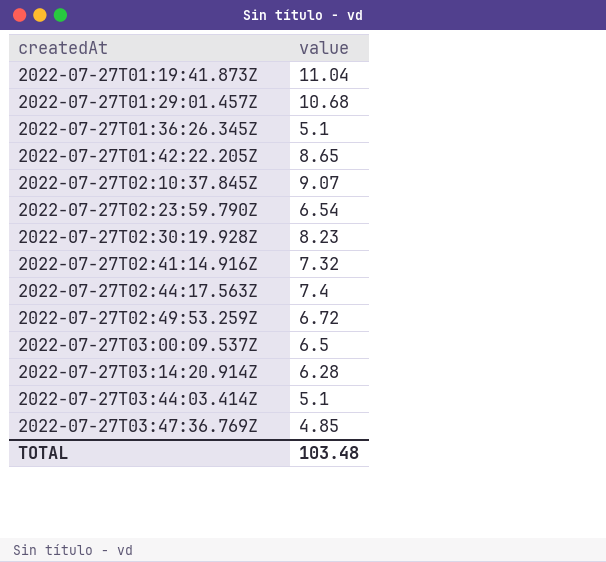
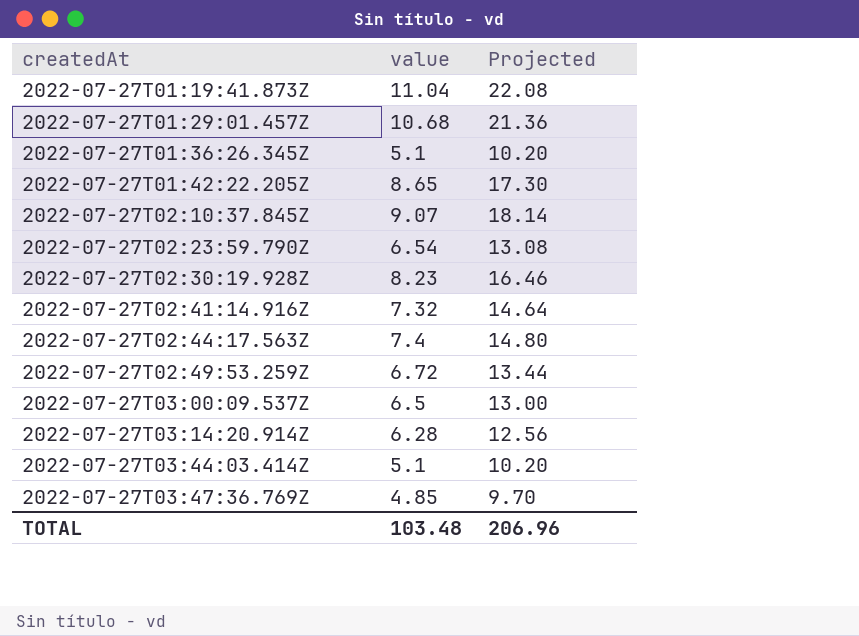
column Projected | formula: none -> [value] * 2

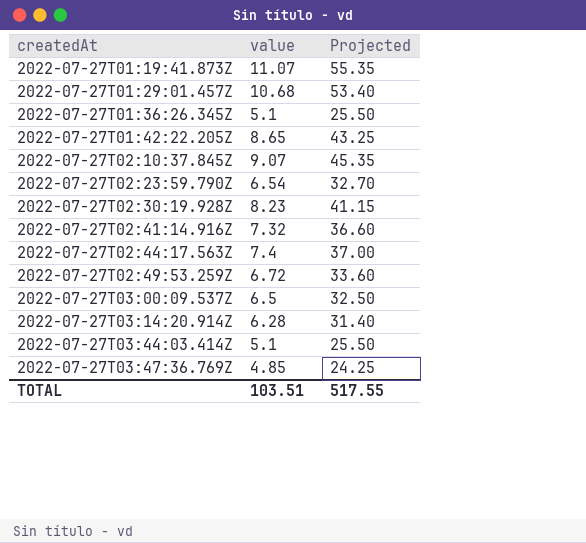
column Projected | formula: [value] * 2 -> [value] * 5
2022-07-27T01:19:41.873Z | value: 11.04 -> 11.07
TOTAL | value: 103.48 -> 103.51
TOTAL | Projected: 206.96 -> 517.55

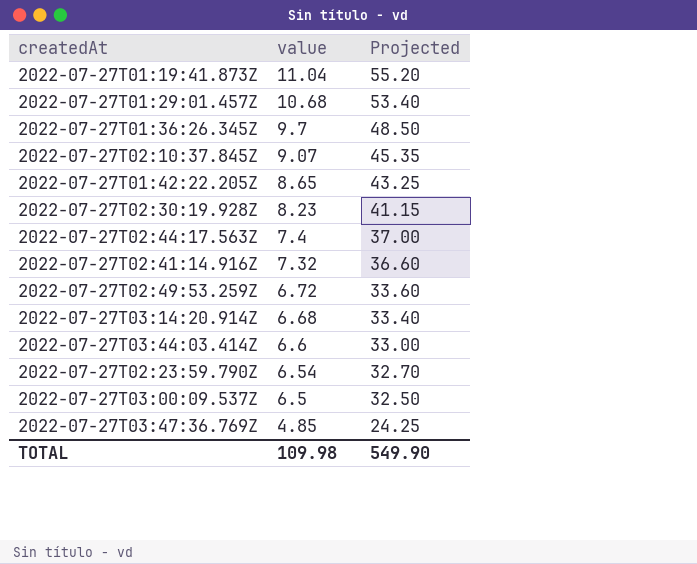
row order: createdAt ascending -> value descending
2022-07-27T01:19:41.873Z | value: 11.07 -> 11.04
2022-07-27T01:19:41.873Z | Projected: 55.35 -> 55.20
2022-07-27T01:36:26.345Z | value: 5.1 -> 9.7
2022-07-27T01:36:26.345Z | Projected: 25.50 -> 48.50
2022-07-27T03:14:20.914Z | value: 6.28 -> 6.68
2022-07-27T03:14:20.914Z | Projected: 31.40 -> 33.40
2022-07-27T03:44:03.414Z | value: 5.1 -> 6.6
2022-07-27T03:44:03.414Z | Projected: 25.50 -> 33.00
TOTAL | value: 103.51 -> 109.98
TOTAL | Projected: 517.55 -> 549.90

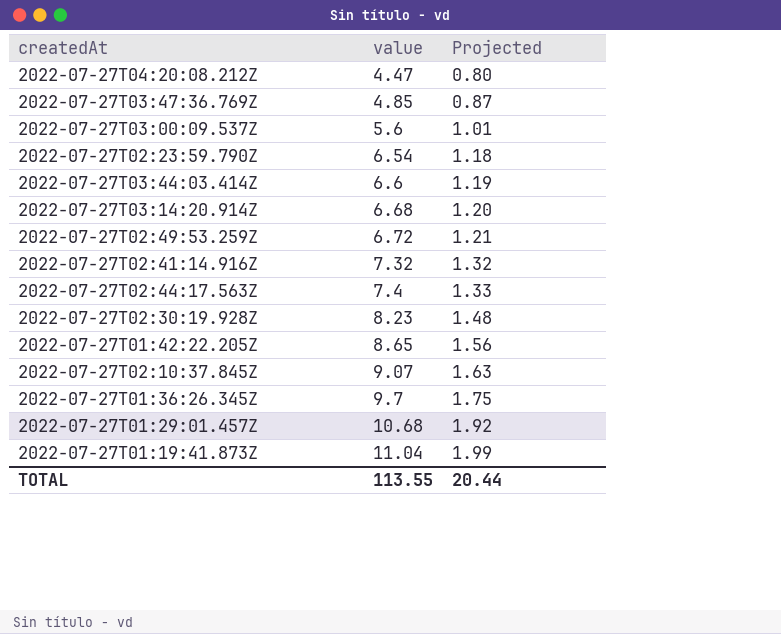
row order: value descending -> value ascending
column Projected | formula: [value] * 5 -> [value] * 0.18
row 2022-07-27T04:20:08.212Z: none -> 4.47 | 0.80
2022-07-27T03:00:09.537Z | value: 6.5 -> 5.6
TOTAL | value: 109.98 -> 113.55
TOTAL | Projected: 549.90 -> 20.44

